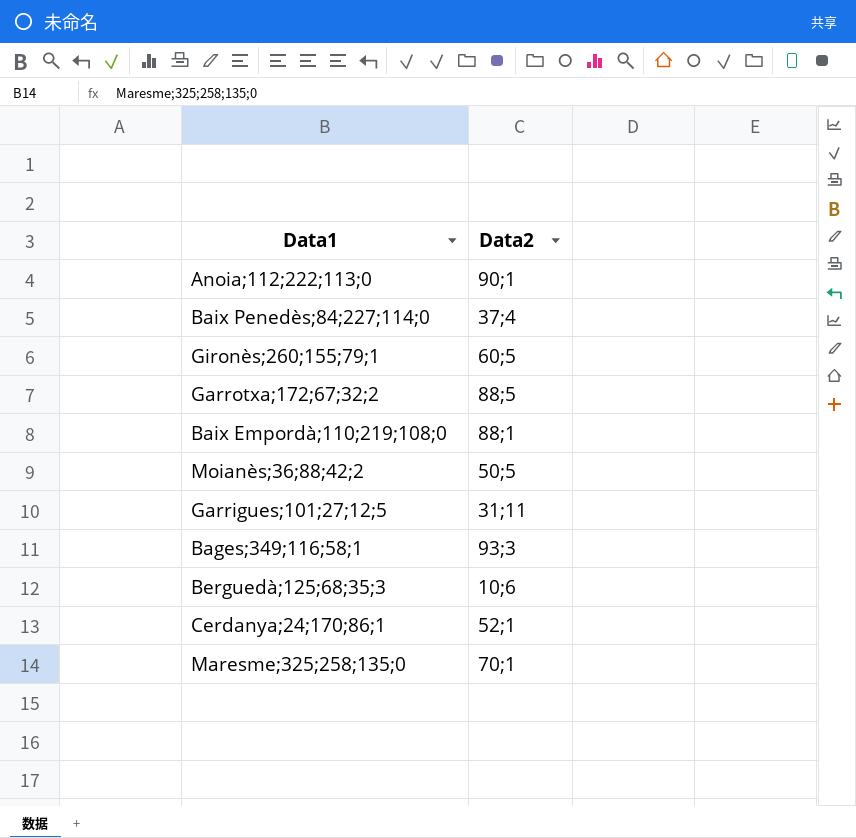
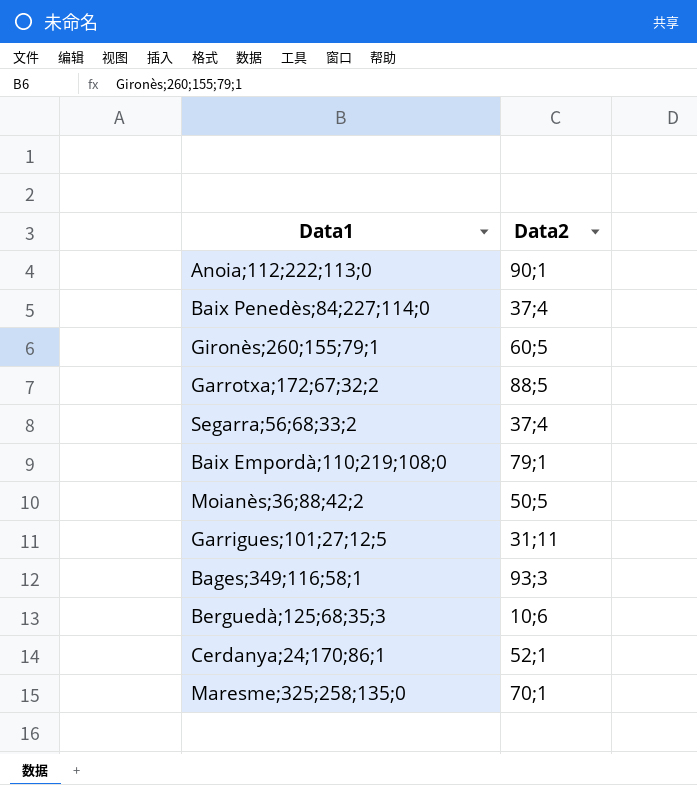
row Segarra;56;68;33;2: none -> 37;4
Baix Empordà;110;219;108;0 | Data2: 88;1 -> 79;1

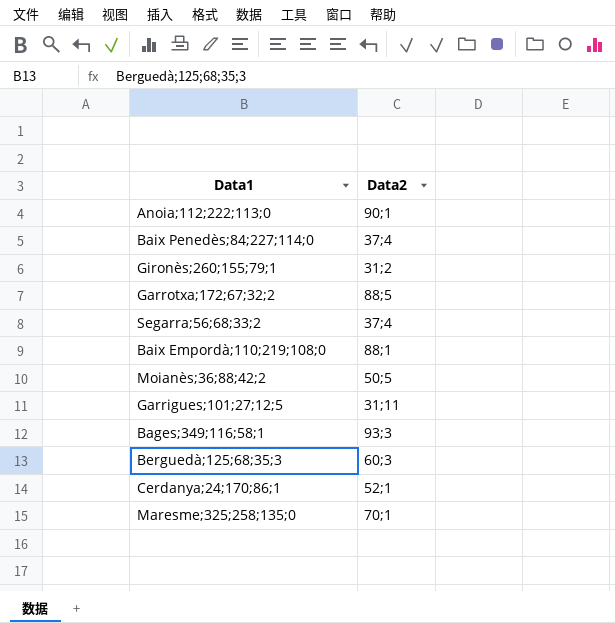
Gironès;260;155;79;1 | Data2: 60;5 -> 31;2
Baix Empordà;110;219;108;0 | Data2: 79;1 -> 88;1
Berguedà;125;68;35;3 | Data2: 10;6 -> 60;3

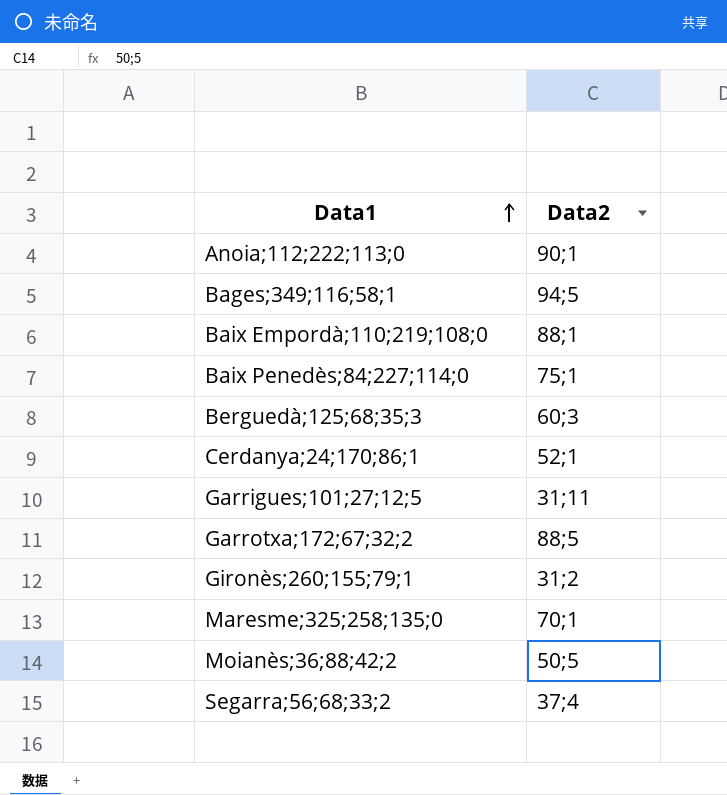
row order: none -> Data1 ascending
Bages;349;116;58;1 | Data2: 93;3 -> 94;5
Baix Penedès;84;227;114;0 | Data2: 37;4 -> 75;1

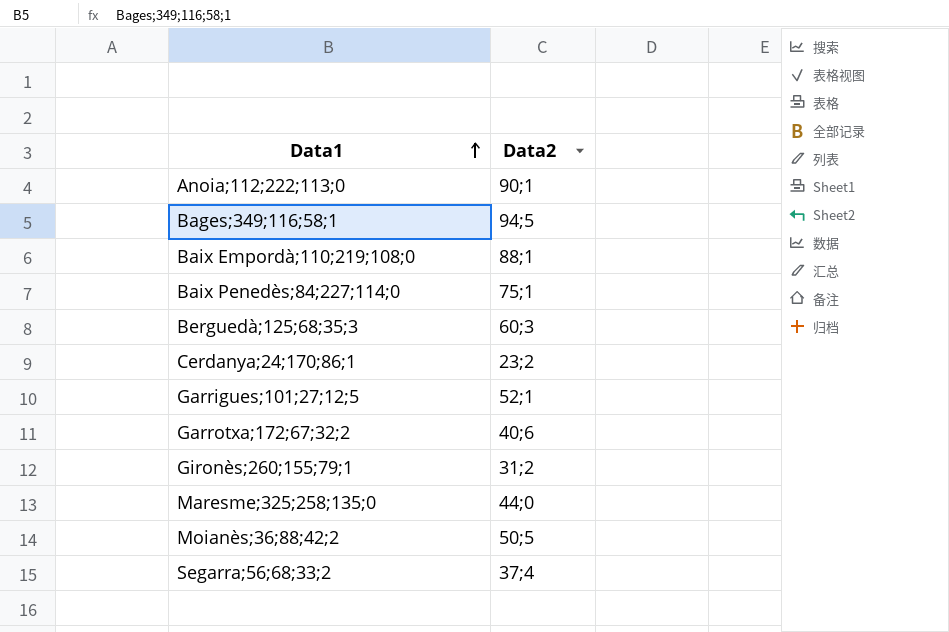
Cerdanya;24;170;86;1 | Data2: 52;1 -> 23;2
Garrigues;101;27;12;5 | Data2: 31;11 -> 52;1
Garrotxa;172;67;32;2 | Data2: 88;5 -> 40;6
Maresme;325;258;135;0 | Data2: 70;1 -> 44;0

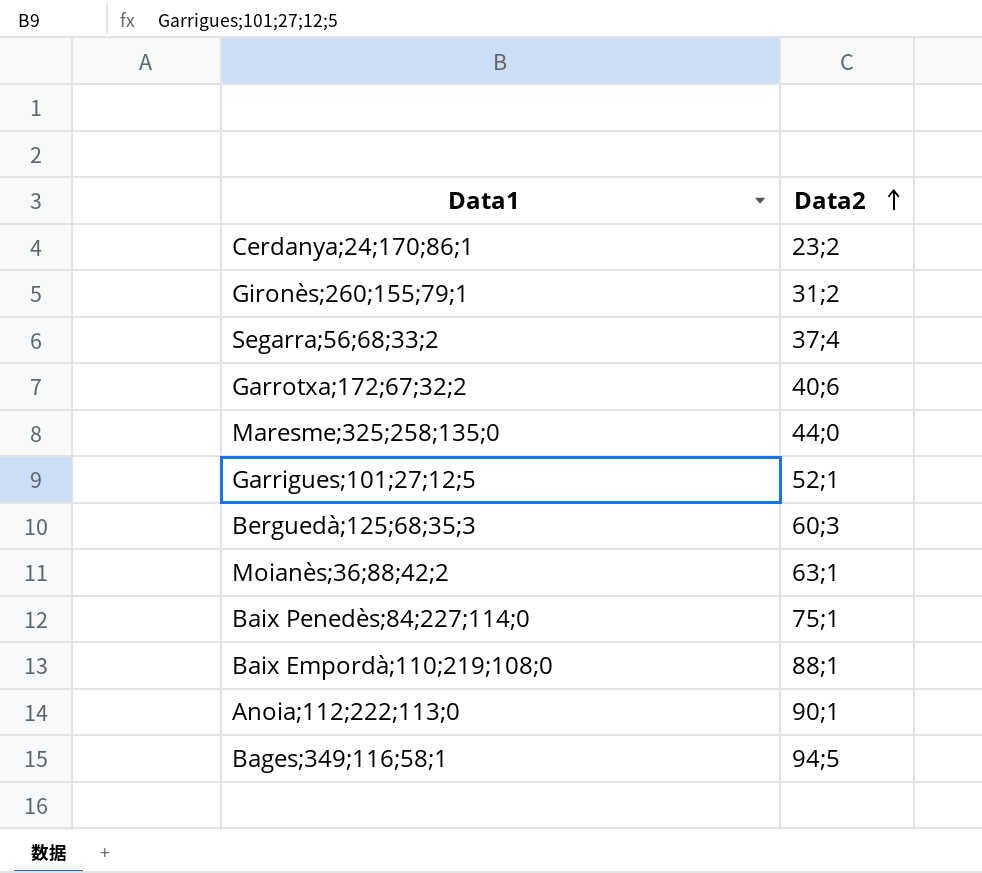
row order: Data1 ascending -> Data2 ascending
Moianès;36;88;42;2 | Data2: 50;5 -> 63;1

